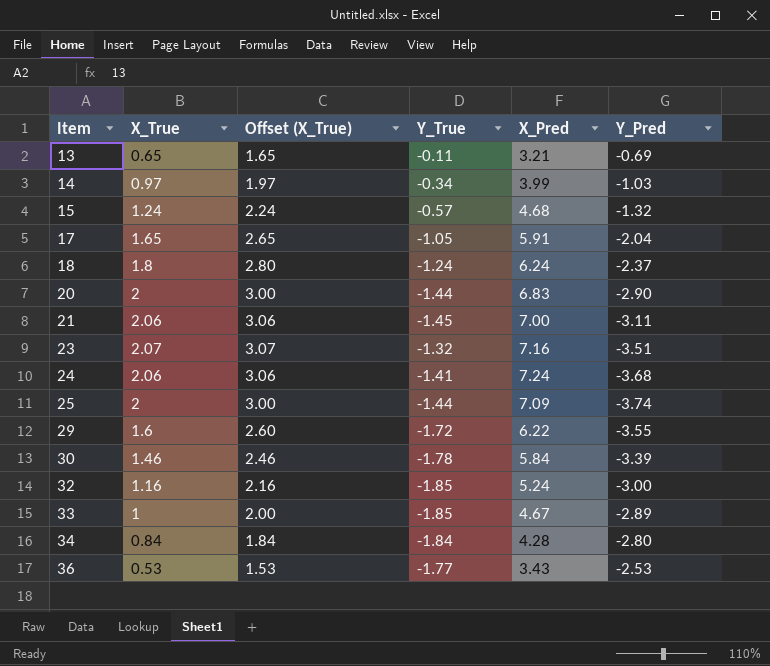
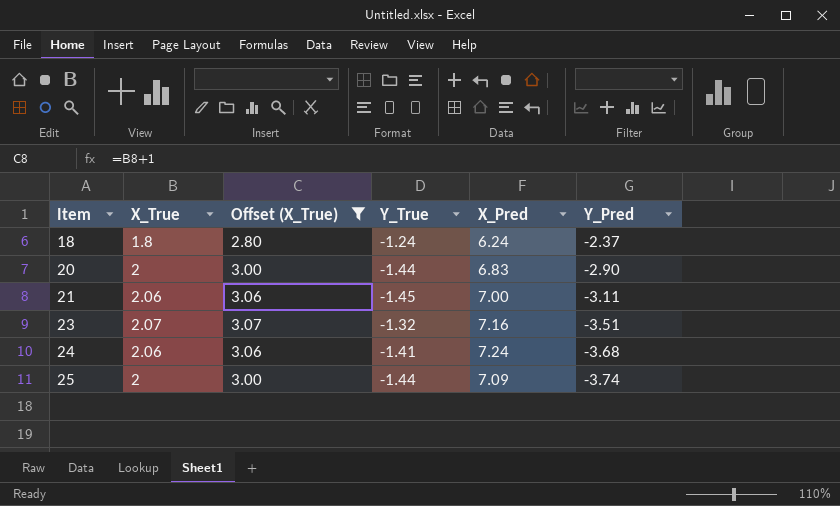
filter: none -> Offset (X_True) >= 2.80

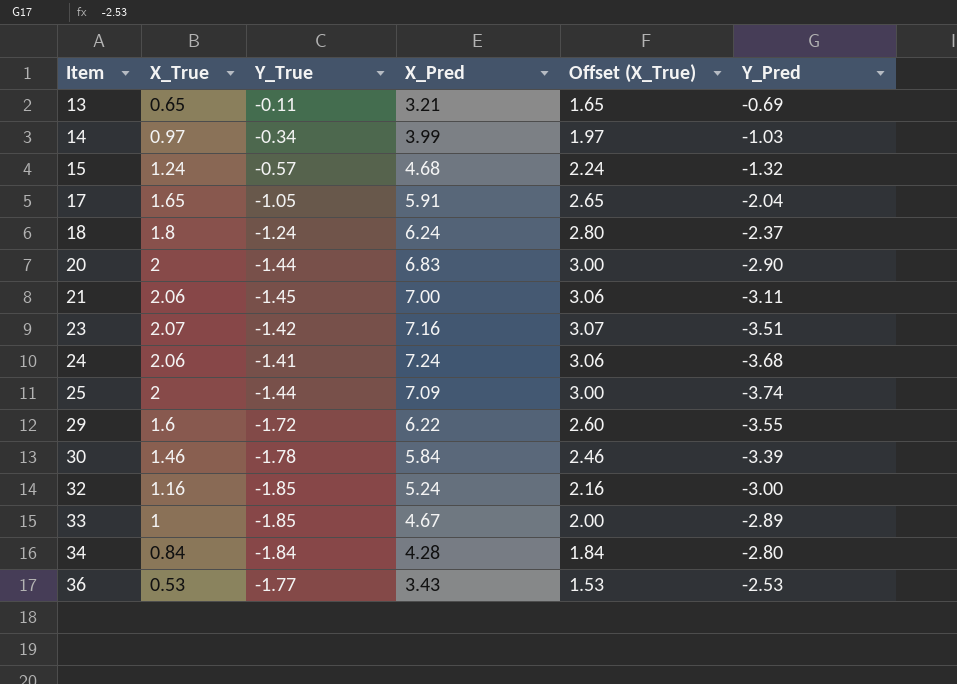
filter: Offset (X_True) >= 2.80 -> none
column Offset (X_True) | position: 3 -> 5
23 | Y_True: -1.32 -> -1.42

